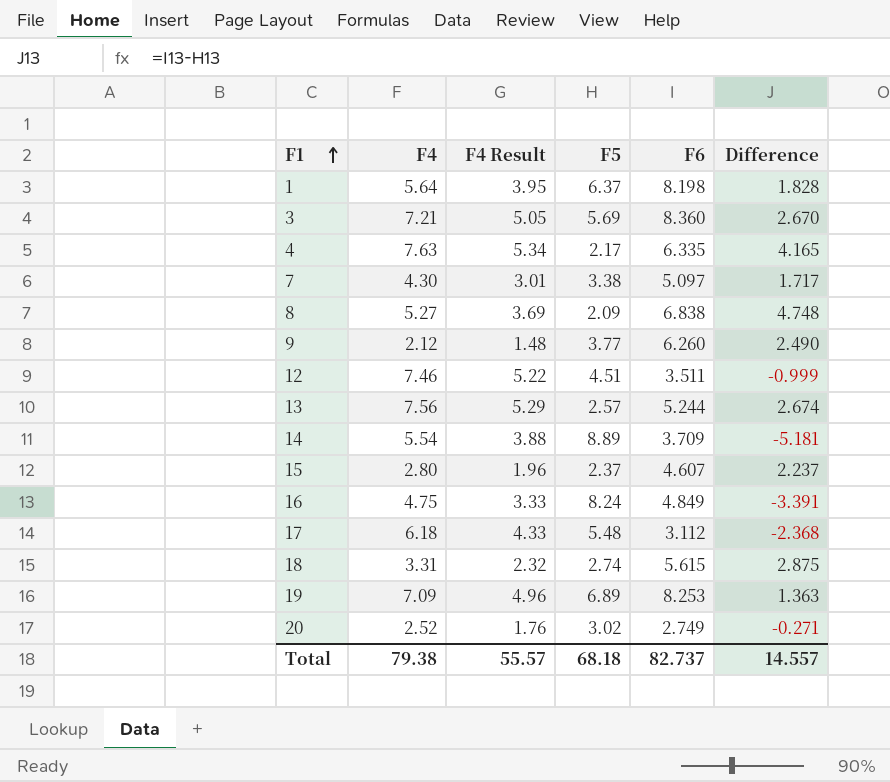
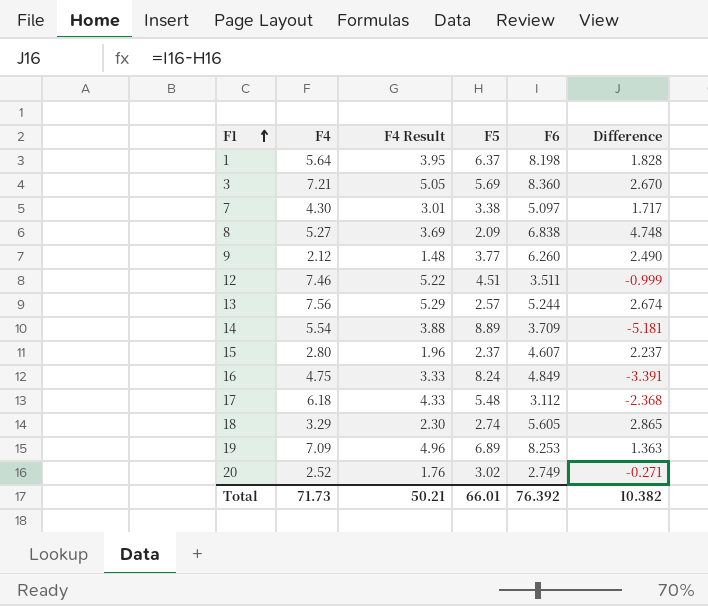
row 4: 7.63 | 5.34 | 2.17 | 6.335 | 4.165 -> none
18 | F4: 3.31 -> 3.29
18 | F4 Result: 2.32 -> 2.30
18 | F6: 5.615 -> 5.605
18 | Difference: 2.875 -> 2.865
Total | F4: 79.38 -> 71.73
Total | F4 Result: 55.57 -> 50.21
Total | F5: 68.18 -> 66.01
Total | F6: 82.737 -> 76.392
Total | Difference: 14.557 -> 10.382

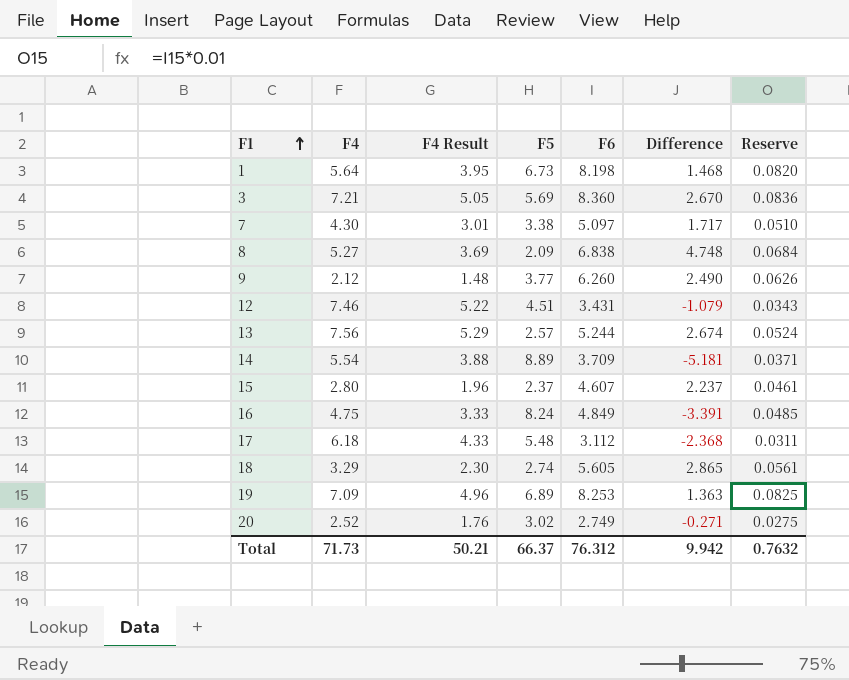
column Reserve | formula: none -> [F6] * 0.01
1 | F5: 6.37 -> 6.73
1 | Difference: 1.828 -> 1.468
12 | F6: 3.511 -> 3.431
12 | Difference: -0.999 -> -1.079
Total | F5: 66.01 -> 66.37
Total | F6: 76.392 -> 76.312
Total | Difference: 10.382 -> 9.942

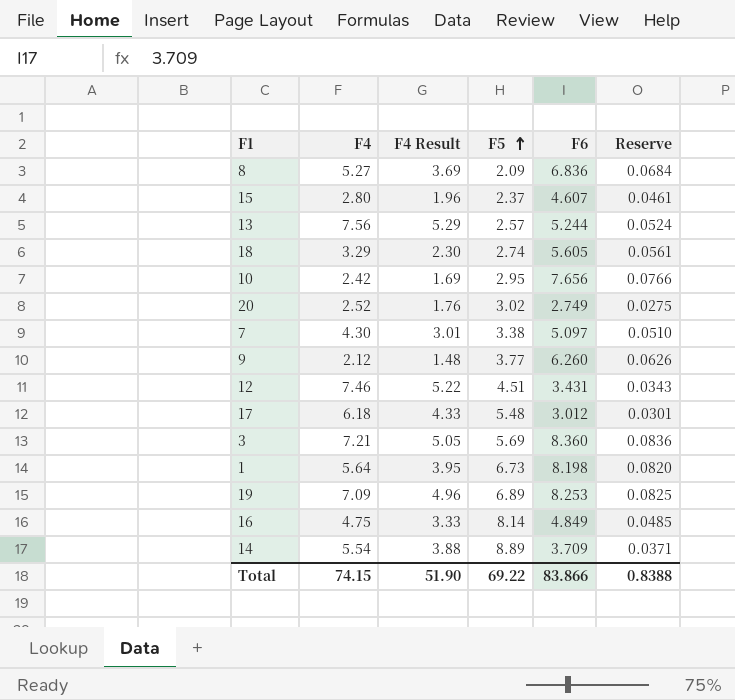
row order: F1 ascending -> F5 ascending
column Difference | formula: [F6] - [F5] -> none
8 | F6: 6.838 -> 6.836
row 10: none -> 2.42 | 1.69 | 2.95 | 7.656 | 0.0766
17 | F6: 3.112 -> 3.012
17 | Reserve: 0.0311 -> 0.0301
16 | F5: 8.24 -> 8.14
Total | F4: 71.73 -> 74.15
Total | F4 Result: 50.21 -> 51.90
Total | F5: 66.37 -> 69.22
Total | F6: 76.312 -> 83.866
Total | Reserve: 0.7632 -> 0.8388

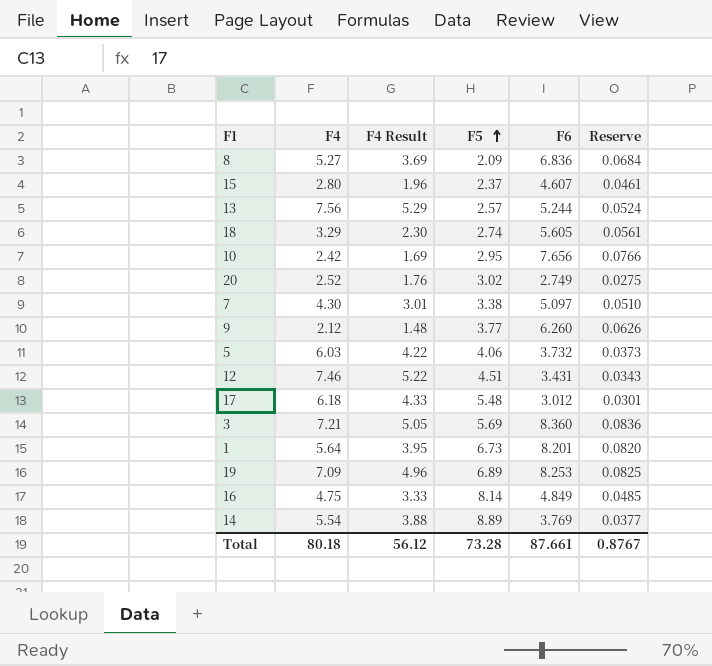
row 5: none -> 6.03 | 4.22 | 4.06 | 3.732 | 0.0373
1 | F6: 8.198 -> 8.201
14 | F6: 3.709 -> 3.769
14 | Reserve: 0.0371 -> 0.0377
Total | F4: 74.15 -> 80.18
Total | F4 Result: 51.90 -> 56.12
Total | F5: 69.22 -> 73.28
Total | F6: 83.866 -> 87.661
Total | Reserve: 0.8388 -> 0.8767

